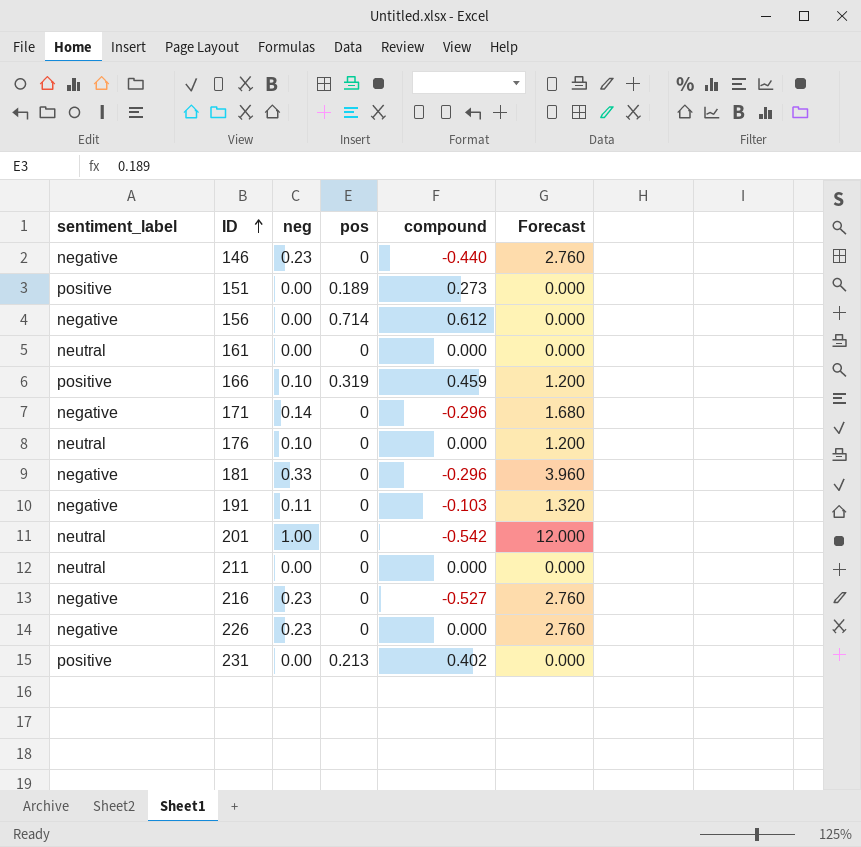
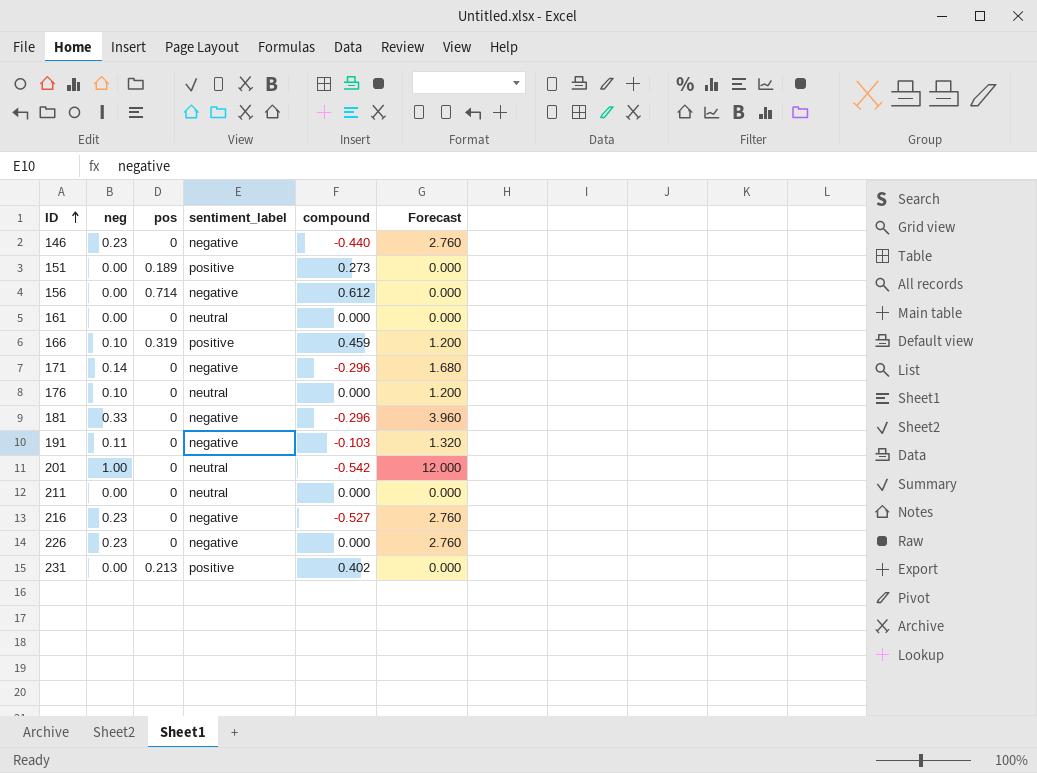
column sentiment_label | position: 1 -> 4

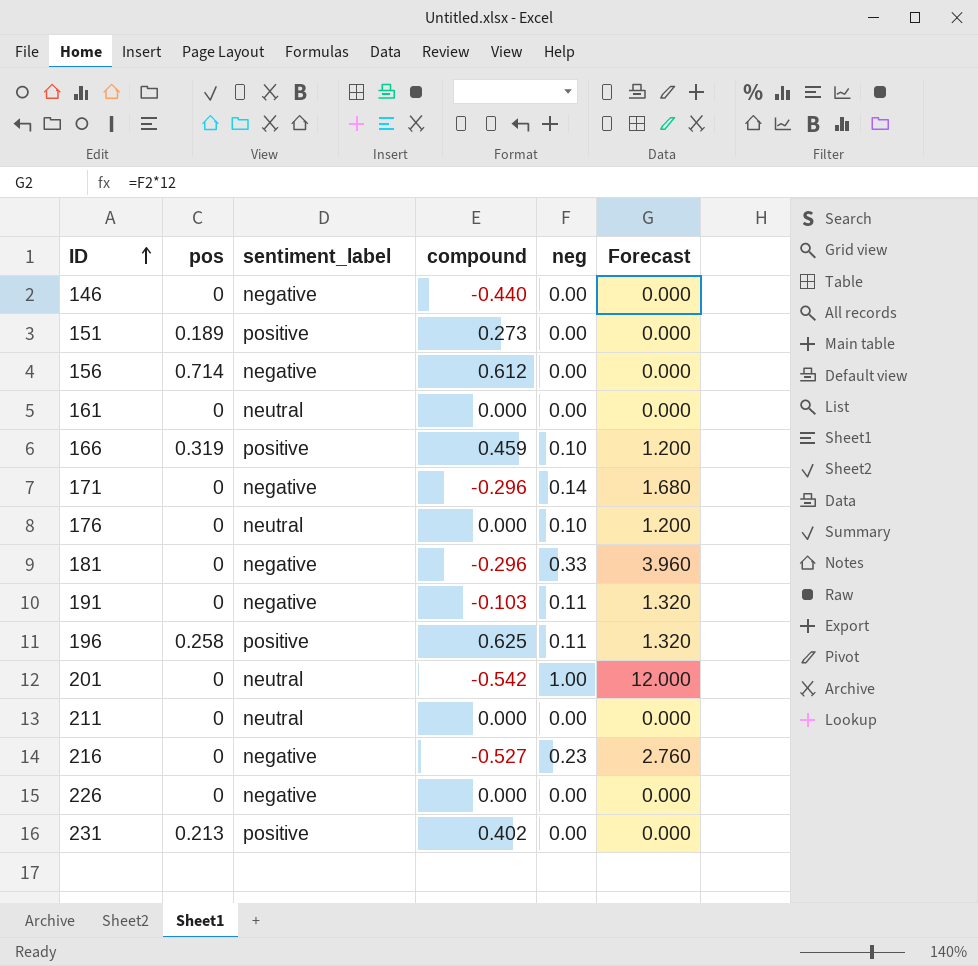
column neg | position: 2 -> 5
146 | neg: 0.23 -> 0.00
146 | Forecast: 2.760 -> 0.000
row 196: none -> 0.258 | positive | 0.625 | 0.11 | 1.320
226 | neg: 0.23 -> 0.00
226 | Forecast: 2.760 -> 0.000

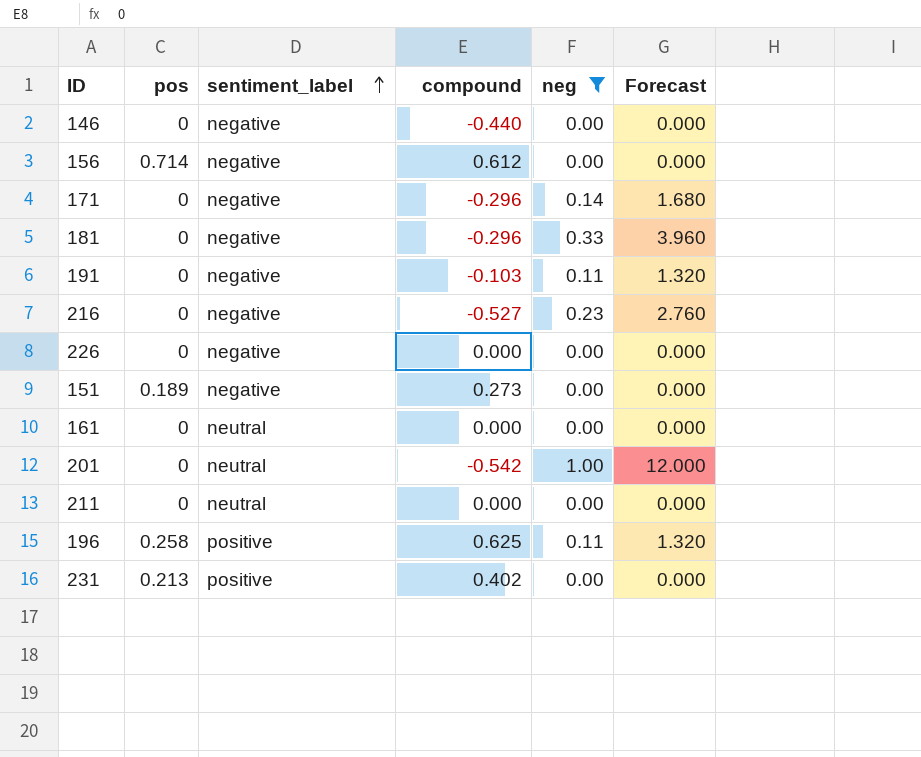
filter: none -> neg != 0.10
row order: ID ascending -> sentiment_label ascending
151 | sentiment_label: positive -> negative

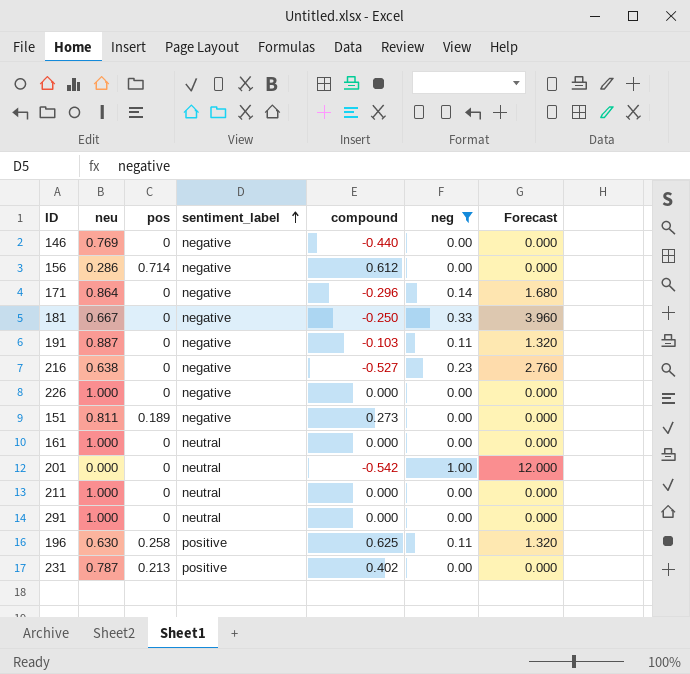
column neu | position: none -> 2
181 | compound: -0.296 -> -0.250
row 291: none -> 1.000 | 0 | neutral | 0.000 | 0.00 | 0.000

